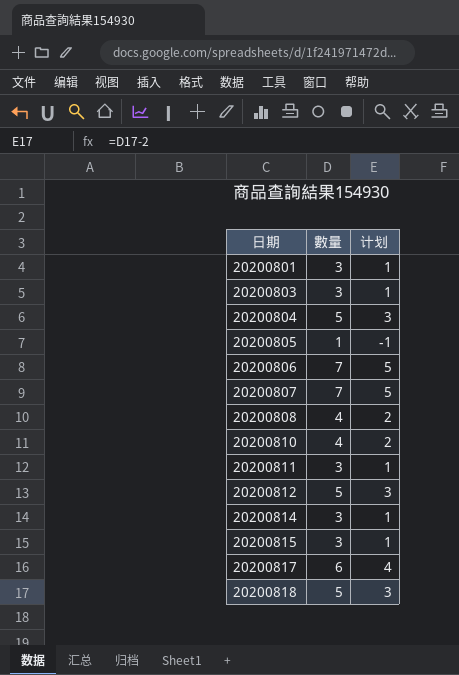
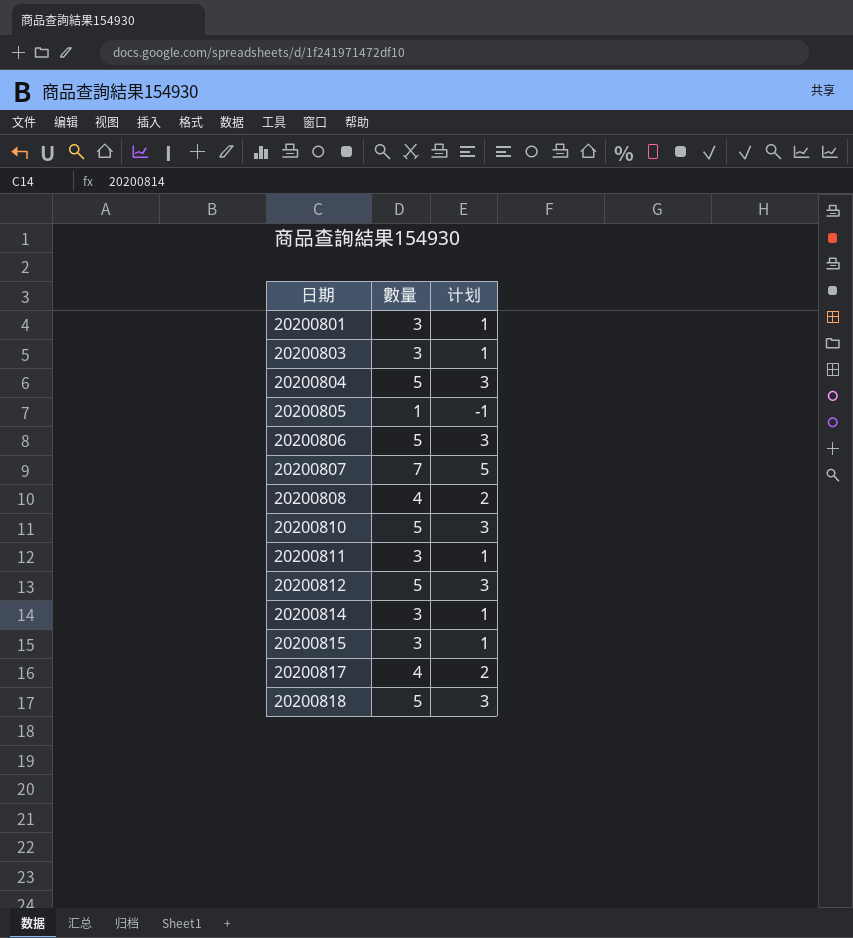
20200806 | 數量: 7 -> 5
20200806 | 计划: 5 -> 3
20200810 | 數量: 4 -> 5
20200810 | 计划: 2 -> 3
20200817 | 數量: 6 -> 4
20200817 | 计划: 4 -> 2

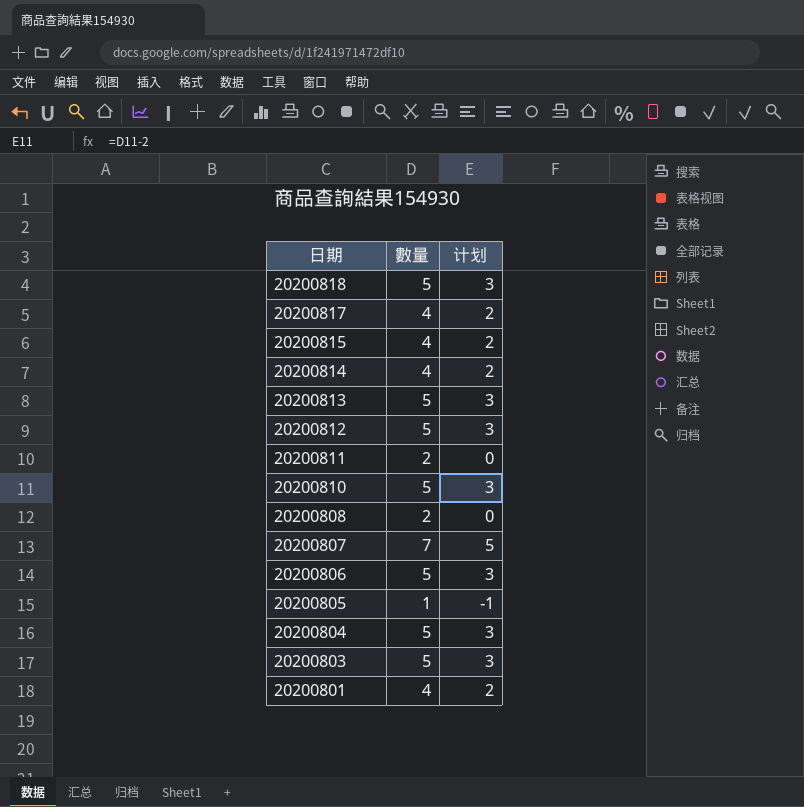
row order: 日期 ascending -> 日期 descending
20200815 | 數量: 3 -> 4
20200815 | 计划: 1 -> 2
20200814 | 數量: 3 -> 4
20200814 | 计划: 1 -> 2
row 20200813: none -> 5 | 3
20200811 | 數量: 3 -> 2
20200811 | 计划: 1 -> 0
20200808 | 數量: 4 -> 2
20200808 | 计划: 2 -> 0
20200803 | 數量: 3 -> 5
20200803 | 计划: 1 -> 3
20200801 | 數量: 3 -> 4
20200801 | 计划: 1 -> 2

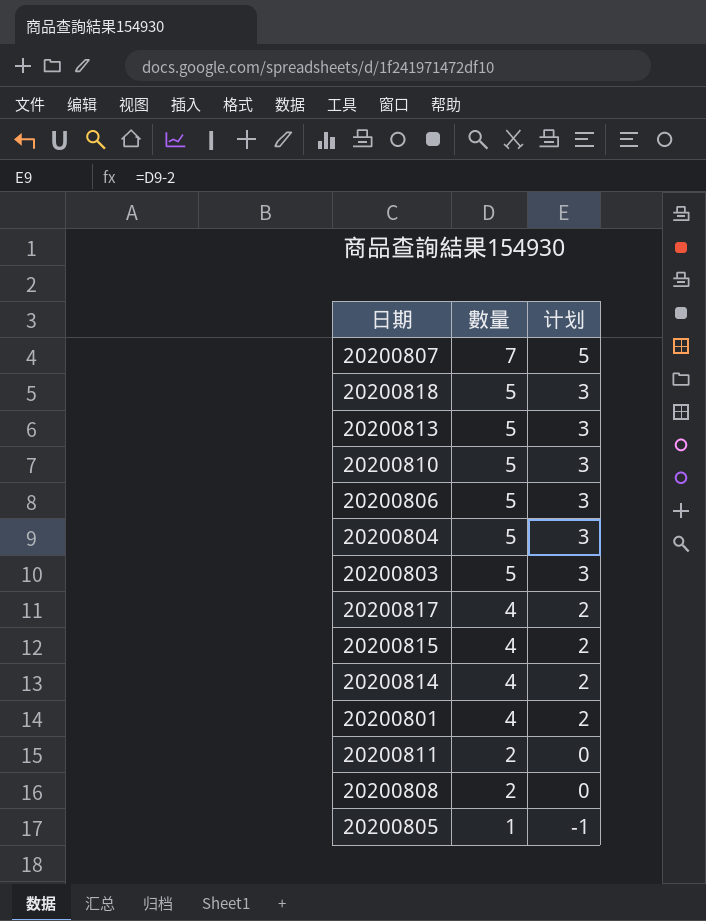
row order: 日期 descending -> 數量 descending
row 20200812: 5 | 3 -> none

